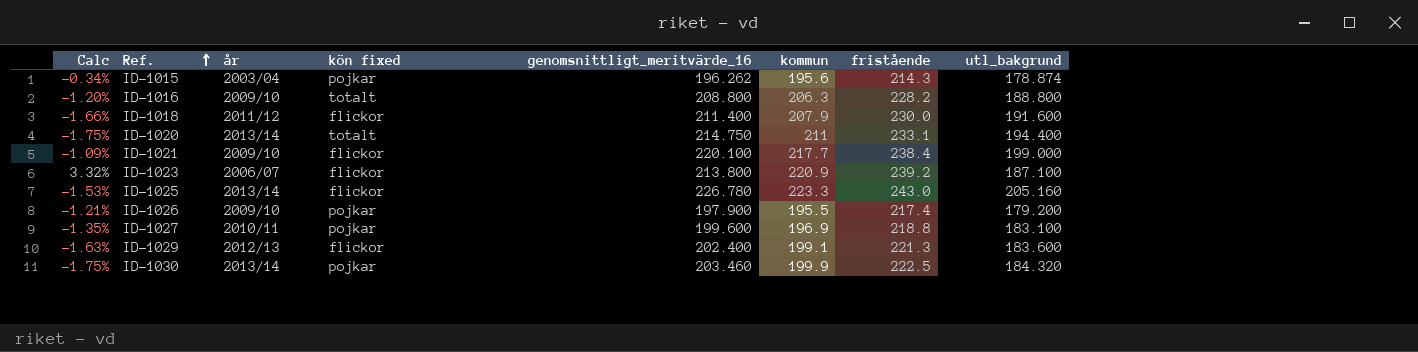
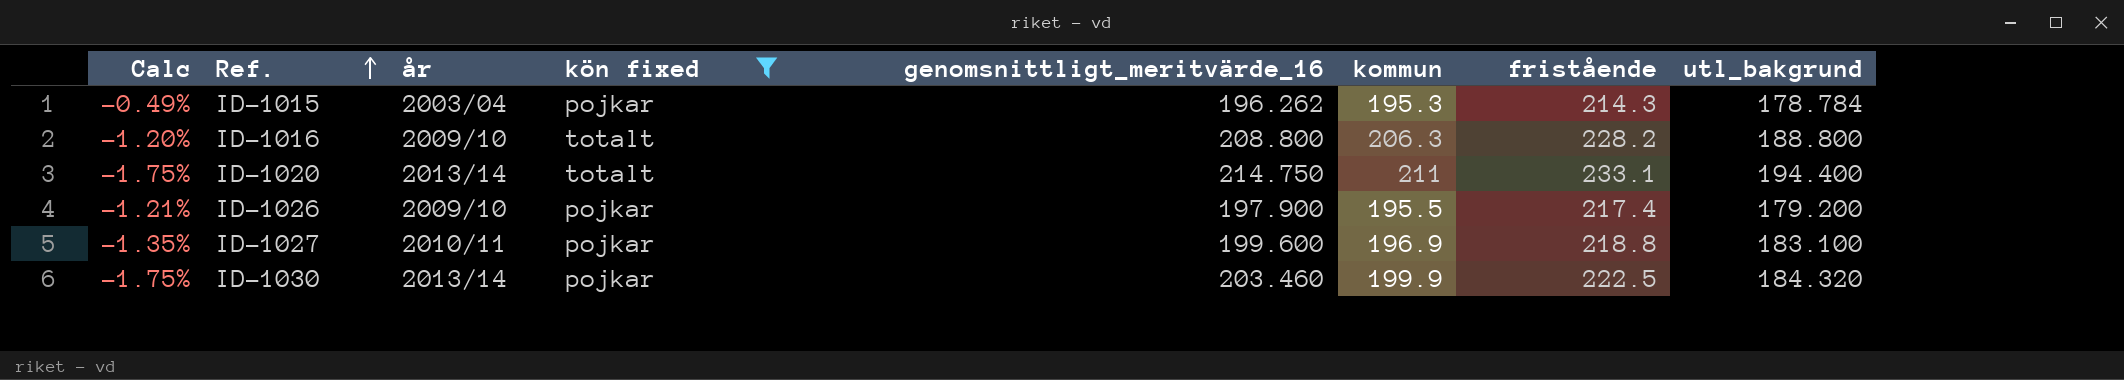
filter: none -> kön fixed != flickor
ID-1015 | Calc: -0.34% -> -0.49%
ID-1015 | kommun: 195.6 -> 195.3
ID-1015 | utl_bakgrund: 178.874 -> 178.784

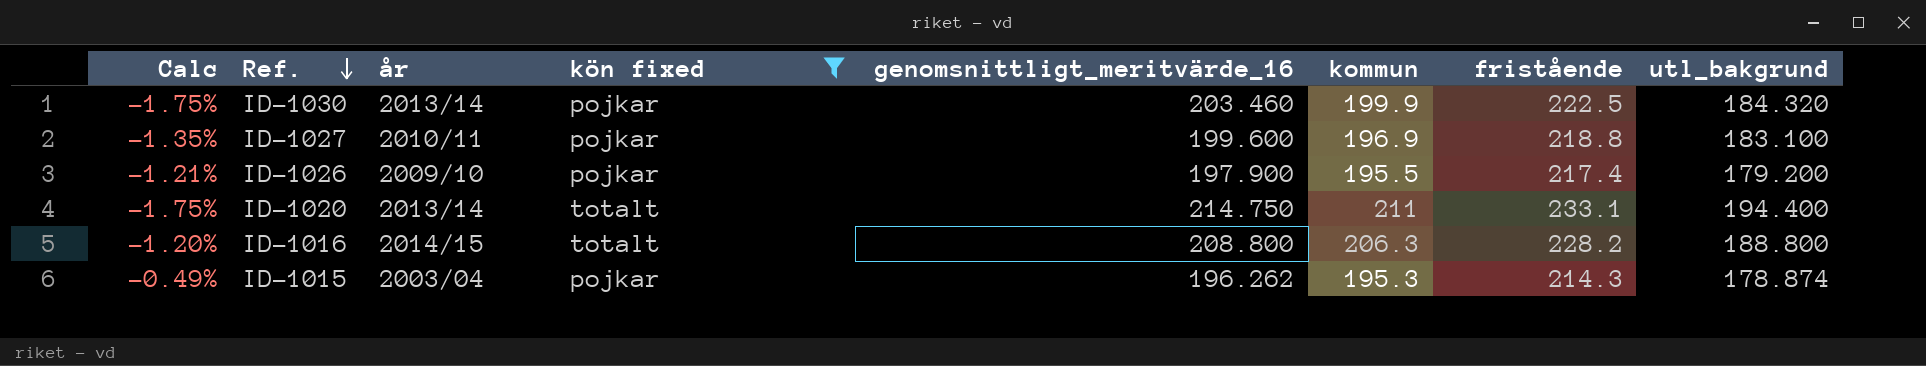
row order: Ref. ascending -> Ref. descending
ID-1016 | år: 2009/10 -> 2014/15
ID-1015 | utl_bakgrund: 178.784 -> 178.874

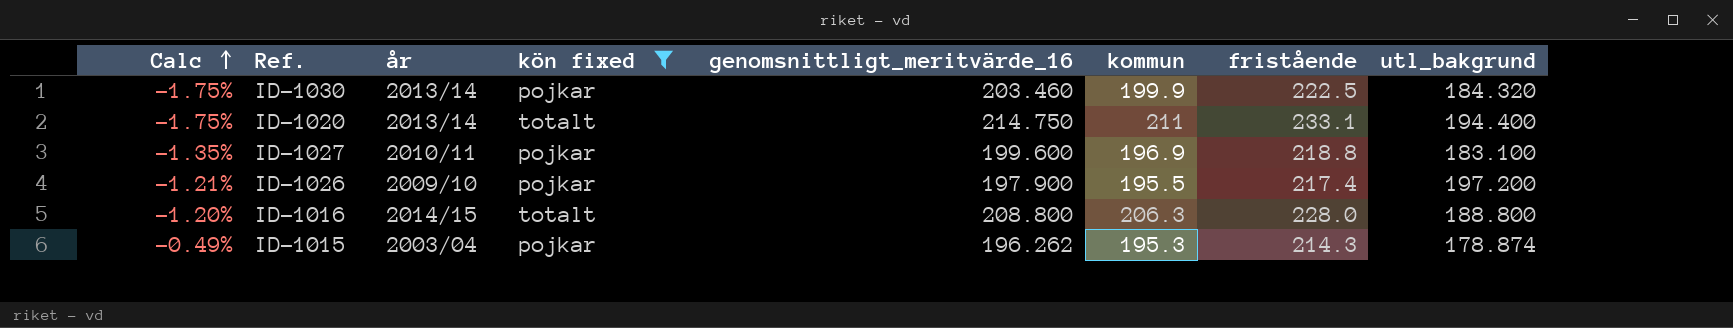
row order: Ref. descending -> Calc ascending
ID-1026 | utl_bakgrund: 179.200 -> 197.200
ID-1016 | fristående: 228.2 -> 228.0

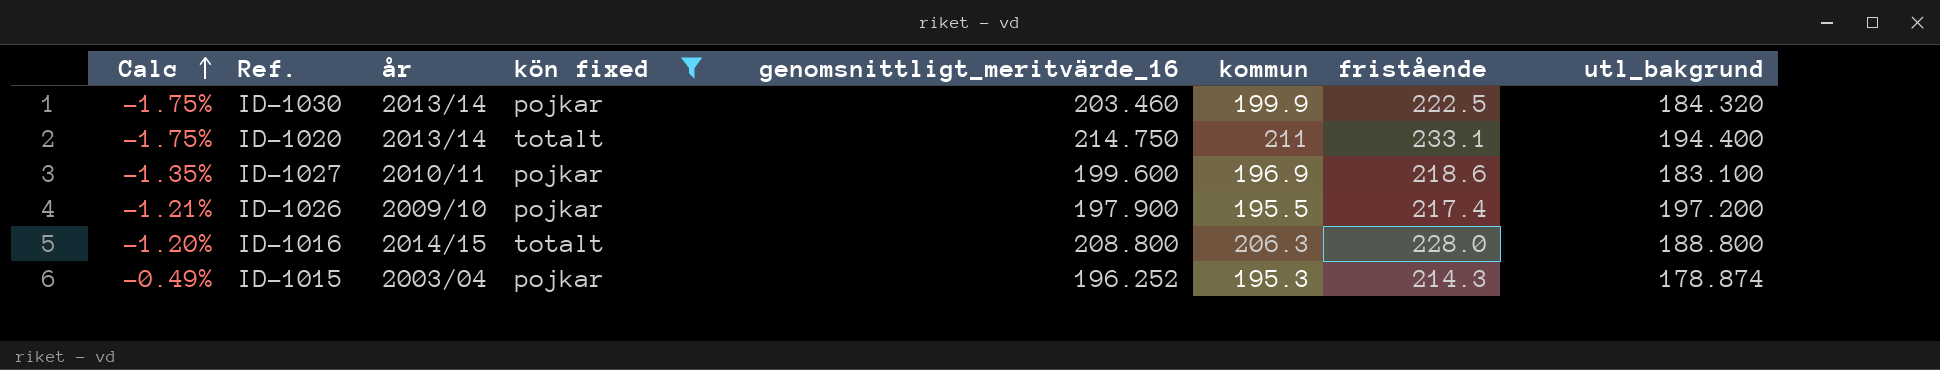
ID-1027 | fristående: 218.8 -> 218.6
ID-1015 | genomsnittligt_meritvärde_16: 196.262 -> 196.252

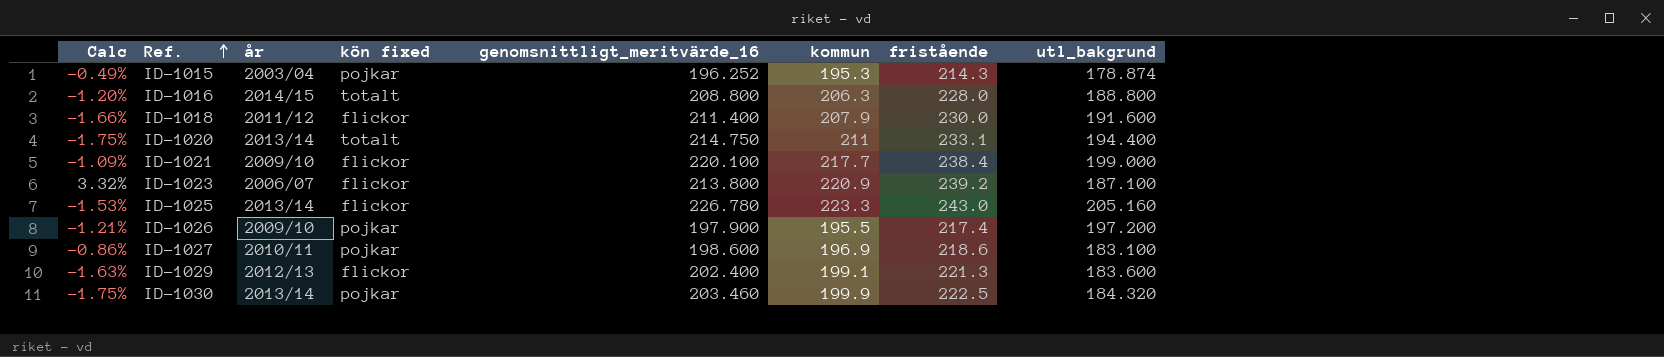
filter: kön fixed != flickor -> none
row order: Calc ascending -> Ref. ascending
ID-1027 | Calc: -1.35% -> -0.86%
ID-1027 | genomsnittligt_meritvärde_16: 199.600 -> 198.600

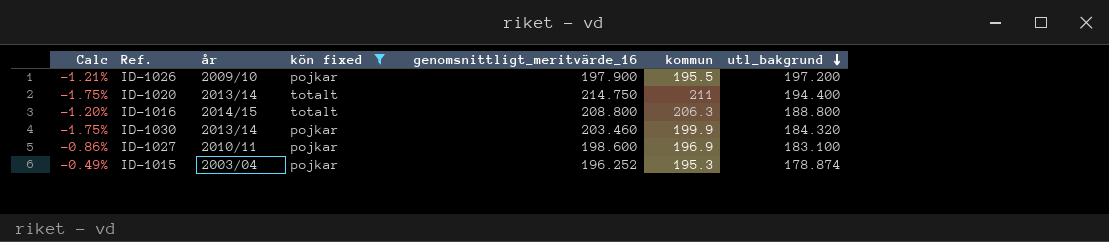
filter: none -> kön fixed != flickor
row order: Ref. ascending -> utl_bakgrund descending
column fristående | position: 7 -> none

